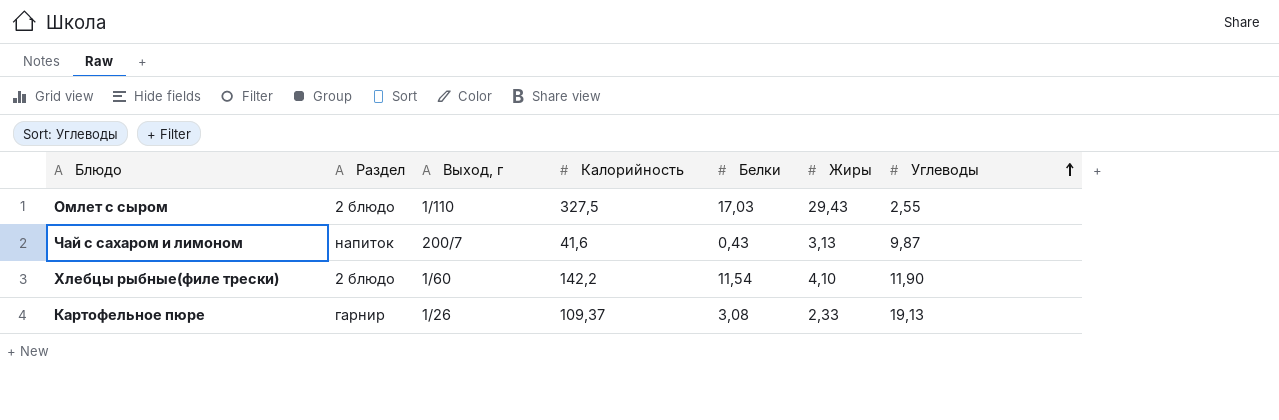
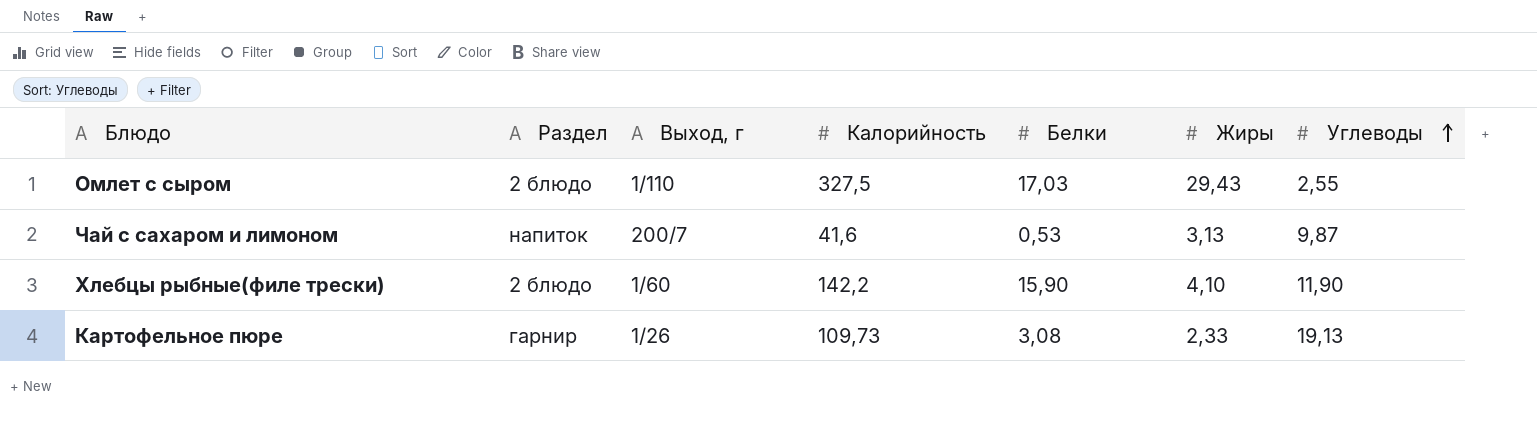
Чай с сахаром и лимоном | Белки: 0,43 -> 0,53
Хлебцы рыбные(филе трески) | Белки: 11,54 -> 15,90
Картофельное пюре | Калорийность: 109,37 -> 109,73

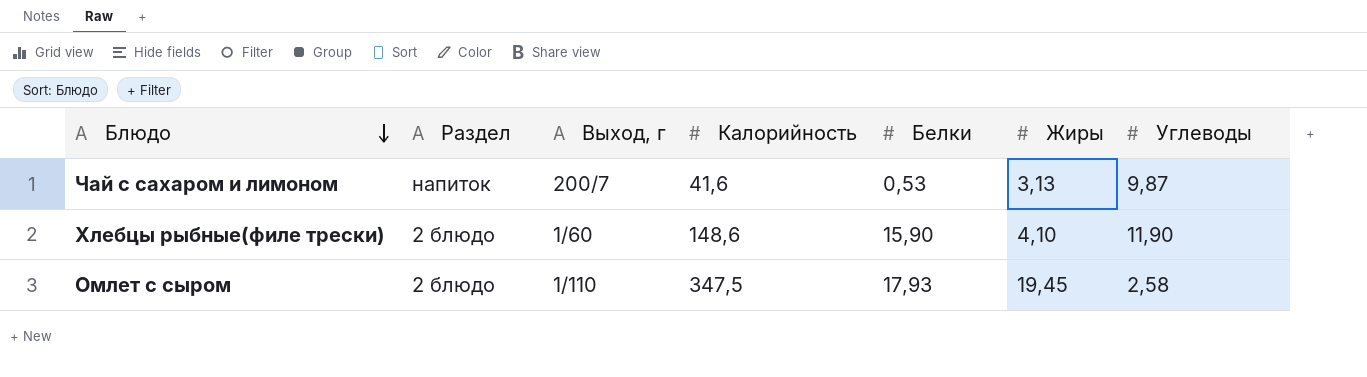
row order: Углеводы ascending -> Блюдо descending
row Картофельное пюре: гарнир | 1/26 | 109,73 | 3,08 | 2,33 | 19,13 -> none
Хлебцы рыбные(филе трески) | Калорийность: 142,2 -> 148,6
Омлет с сыром | Калорийность: 327,5 -> 347,5
Омлет с сыром | Белки: 17,03 -> 17,93
Омлет с сыром | Жиры: 29,43 -> 19,45
Омлет с сыром | Углеводы: 2,55 -> 2,58

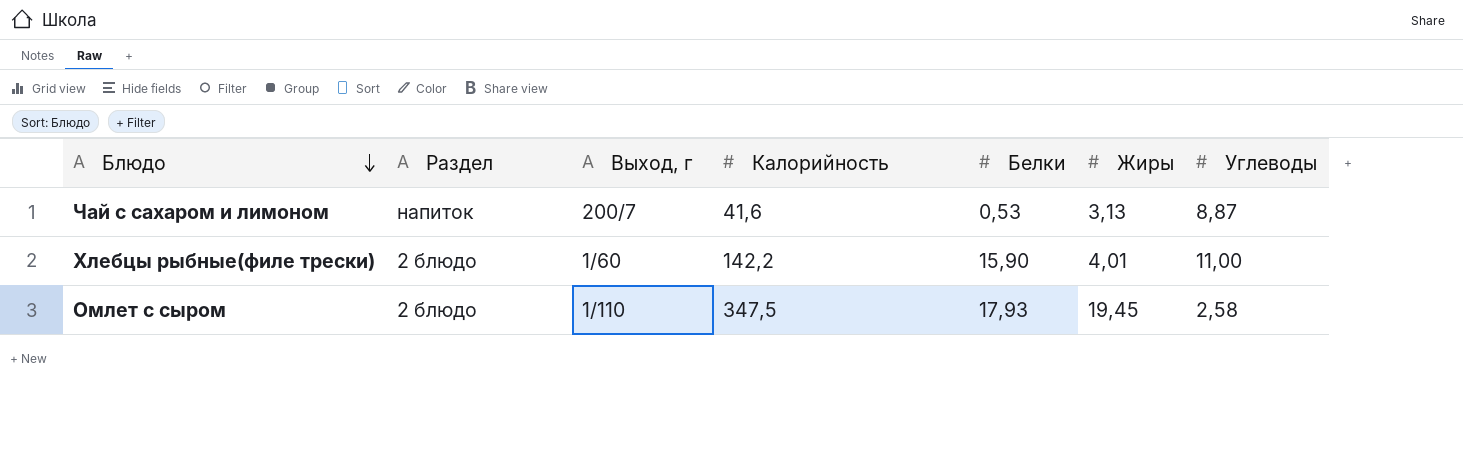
Чай с сахаром и лимоном | Углеводы: 9,87 -> 8,87
Хлебцы рыбные(филе трески) | Калорийность: 148,6 -> 142,2
Хлебцы рыбные(филе трески) | Жиры: 4,10 -> 4,01
Хлебцы рыбные(филе трески) | Углеводы: 11,90 -> 11,00

